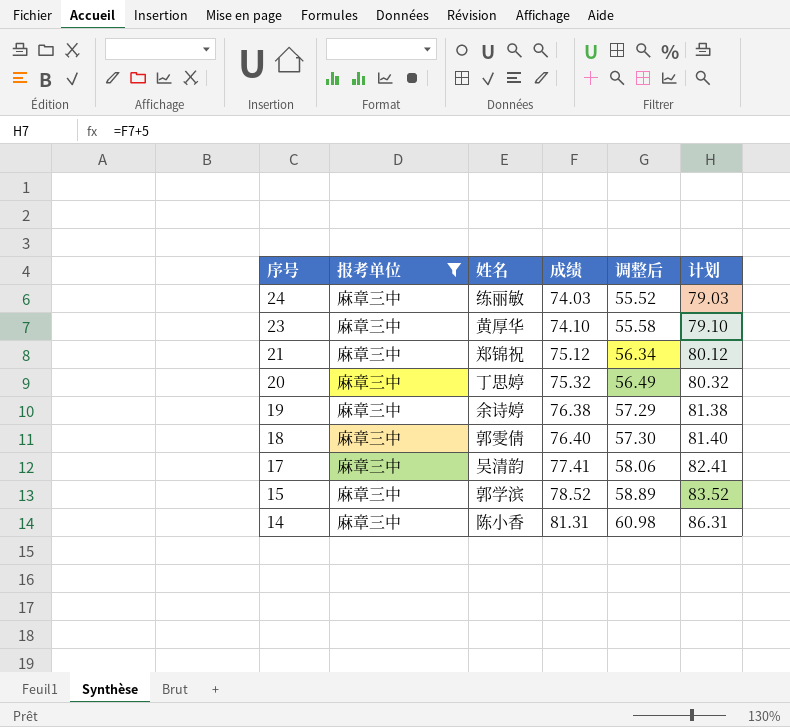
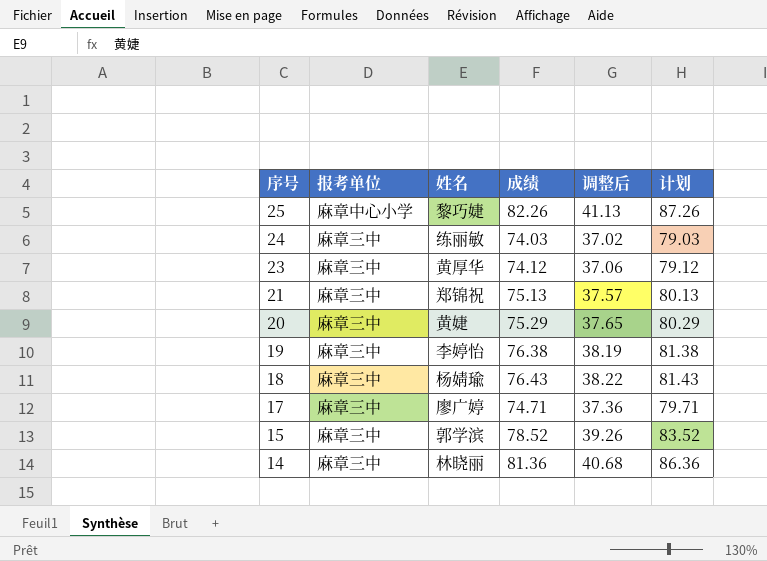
filter: 报考单位 = 麻章三中 -> none
column 调整后 | formula: [成绩] * 0.75 -> [成绩] * 0.5
23 | 成绩: 74.10 -> 74.12
23 | 计划: 79.10 -> 79.12
21 | 成绩: 75.12 -> 75.13
21 | 计划: 80.12 -> 80.13
20 | 姓名: 丁思婷 -> 黄婕
20 | 成绩: 75.32 -> 75.29
20 | 计划: 80.32 -> 80.29
19 | 姓名: 余诗婷 -> 李婷怡
18 | 姓名: 郭雯倩 -> 杨婧瑜
18 | 成绩: 76.40 -> 76.43
18 | 计划: 81.40 -> 81.43
17 | 姓名: 吴清韵 -> 廖广婷
17 | 成绩: 77.41 -> 74.71
17 | 计划: 82.41 -> 79.71
14 | 姓名: 陈小香 -> 林晓丽
14 | 成绩: 81.31 -> 81.36
14 | 计划: 86.31 -> 86.36

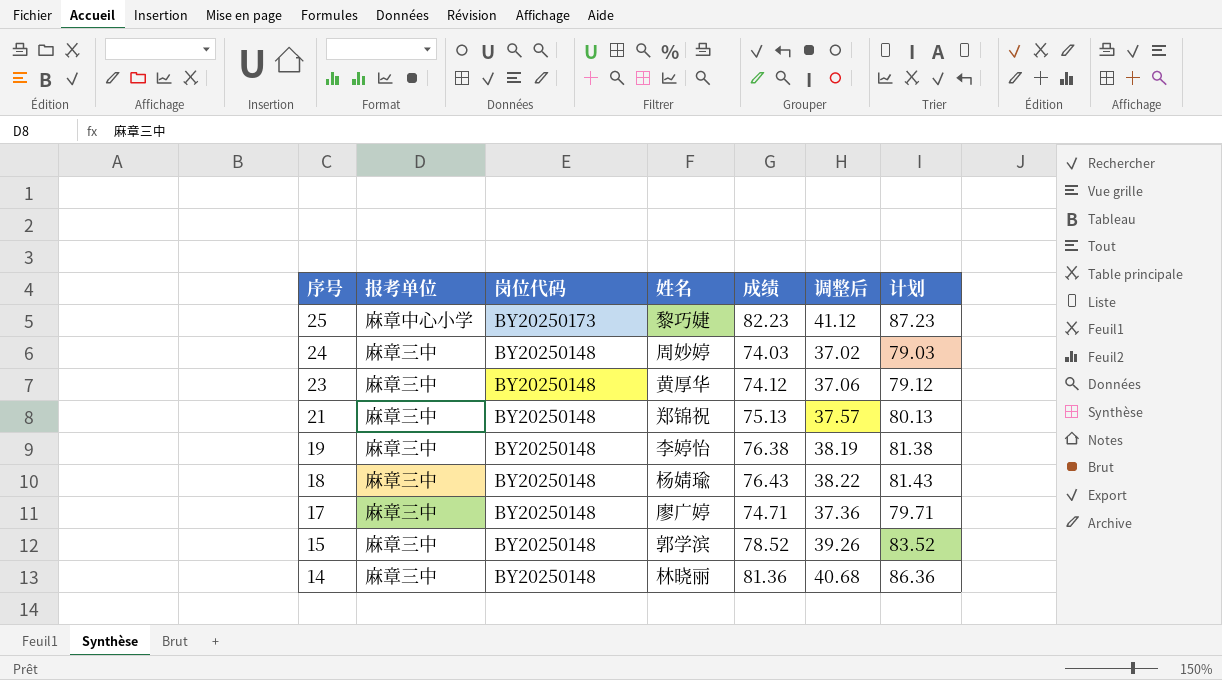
column 岗位代码 | position: none -> 3
row 20: 麻章三中 | 黄婕 | 75.29 | 37.65 | 80.29 -> none
25 | 成绩: 82.26 -> 82.23
25 | 调整后: 41.13 -> 41.12
25 | 计划: 87.26 -> 87.23
24 | 姓名: 练丽敏 -> 周妙婷

